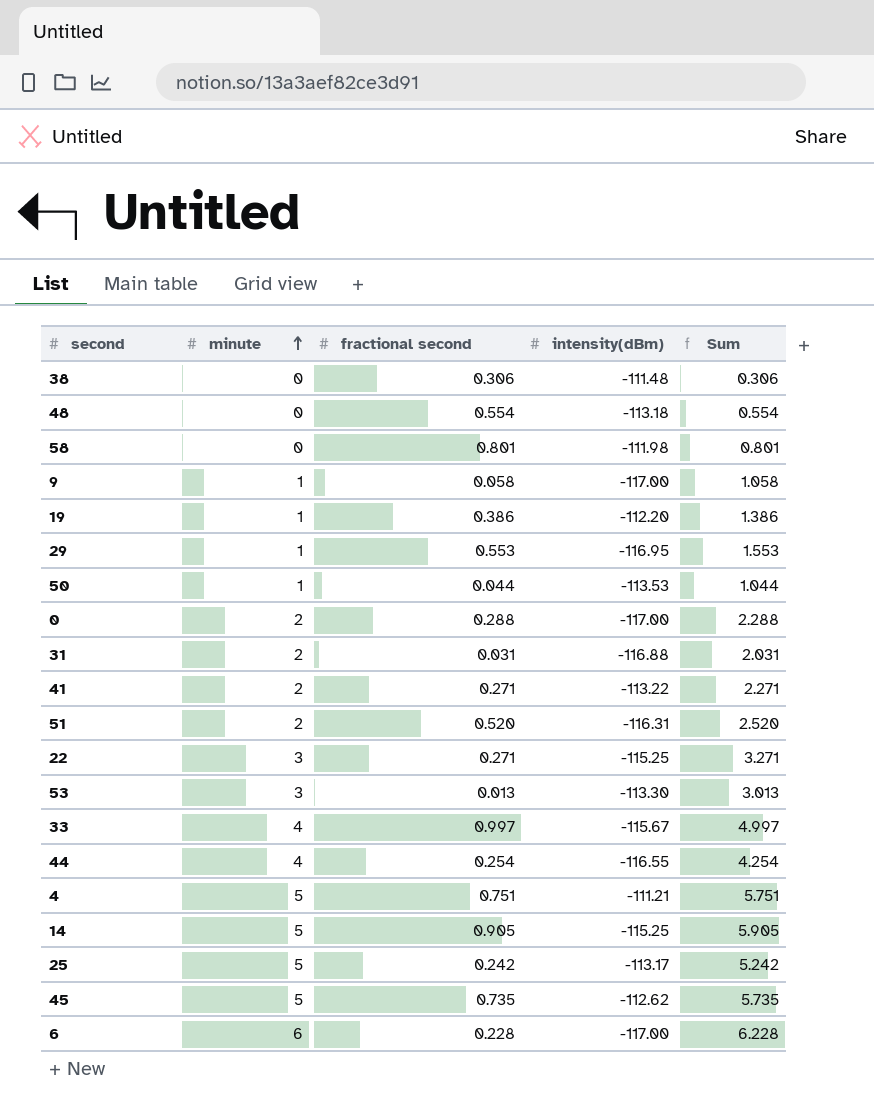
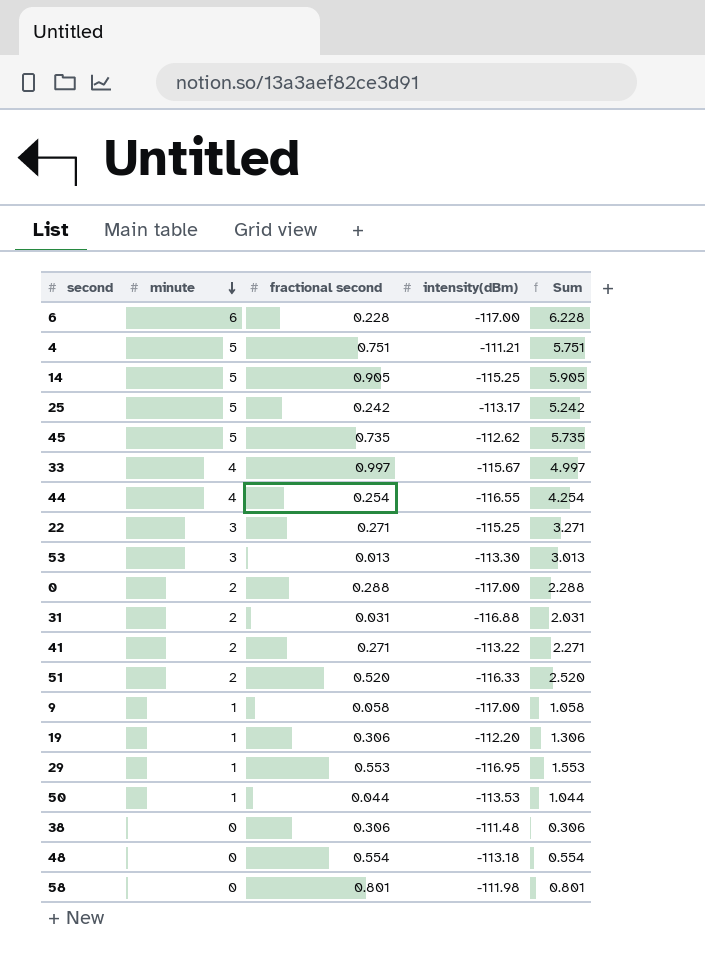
row order: minute ascending -> minute descending
51 | intensity(dBm): -116.31 -> -116.33
19 | fractional second: 0.386 -> 0.306
19 | Sum: 1.386 -> 1.306

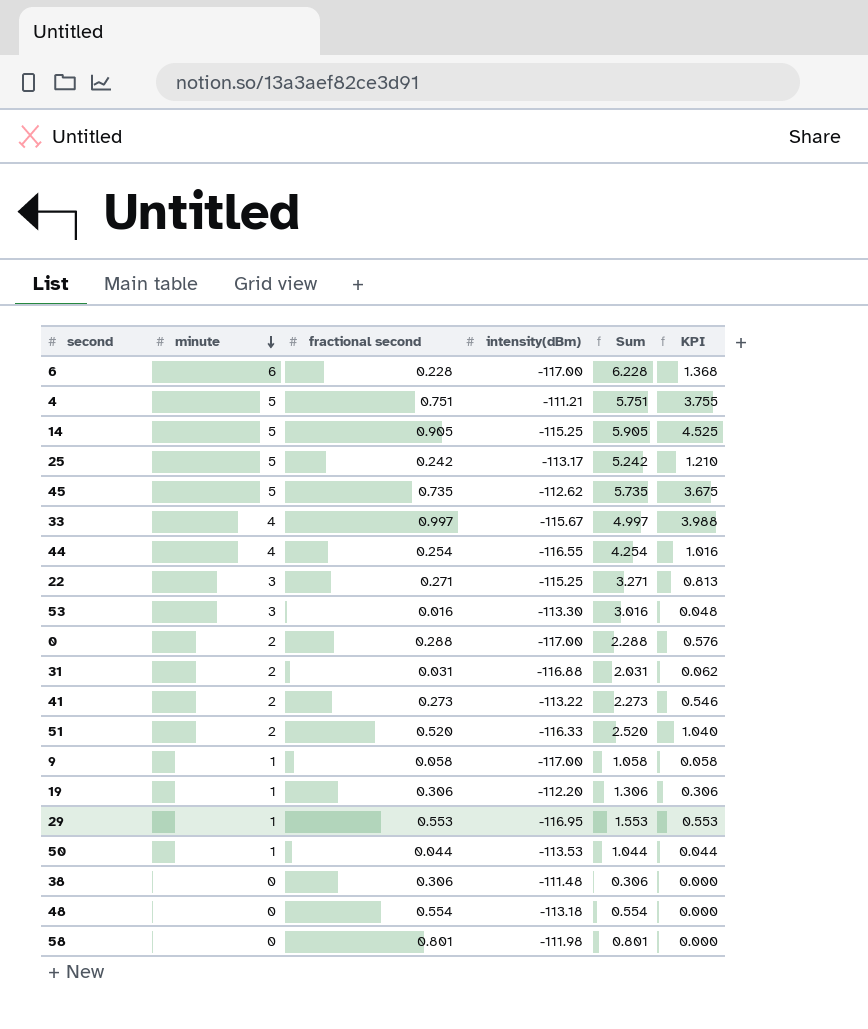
column KPI | formula: none -> [minute] * [fractional second]
53 | fractional second: 0.013 -> 0.016
53 | Sum: 3.013 -> 3.016
41 | fractional second: 0.271 -> 0.273
41 | Sum: 2.271 -> 2.273

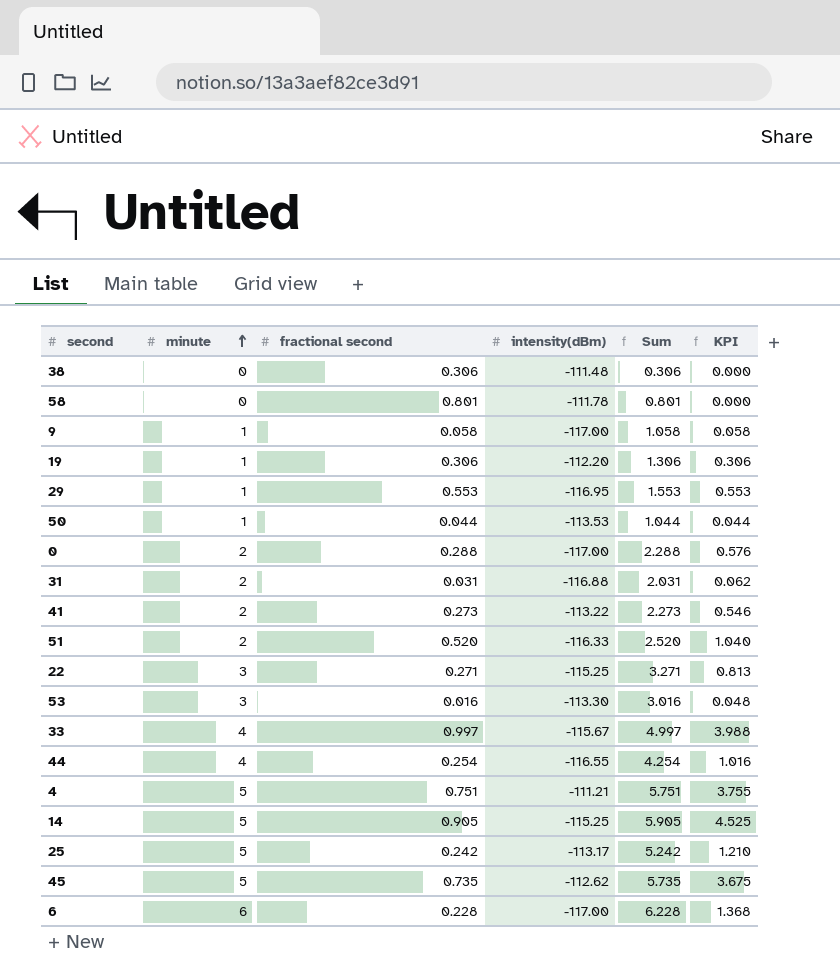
row order: minute descending -> minute ascending
row 48: 0 | 0.554 | -113.18 | 0.554 | 0.000 -> none
58 | intensity(dBm): -111.98 -> -111.78

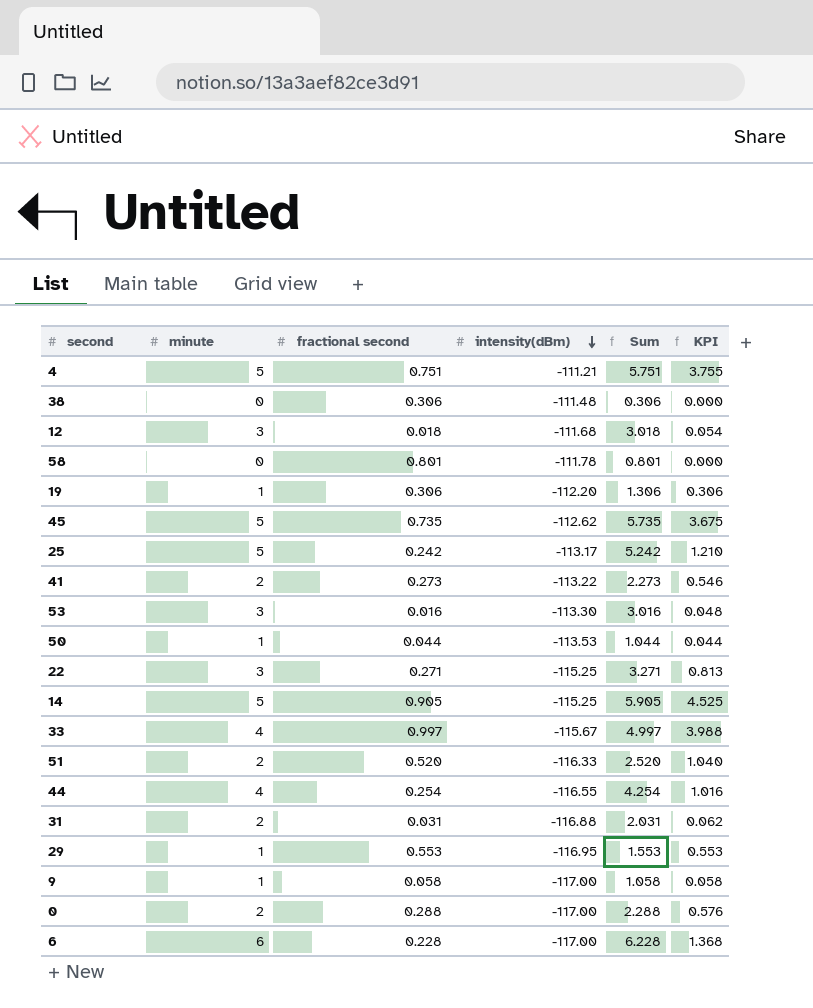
row order: minute ascending -> intensity(dBm) descending
row 12: none -> 3 | 0.018 | -111.68 | 3.018 | 0.054

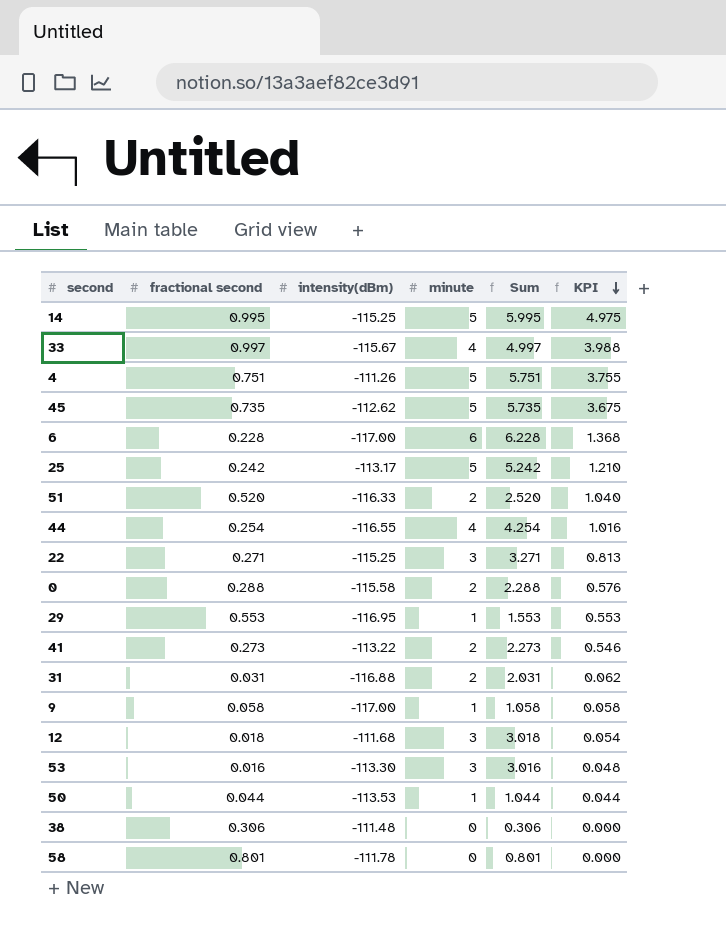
row order: intensity(dBm) descending -> KPI descending
column minute | position: 2 -> 4
row 19: 1 | 0.306 | -112.20 | 1.306 | 0.306 -> none
14 | fractional second: 0.905 -> 0.995
14 | Sum: 5.905 -> 5.995
14 | KPI: 4.525 -> 4.975
4 | intensity(dBm): -111.21 -> -111.26
0 | intensity(dBm): -117.00 -> -115.58

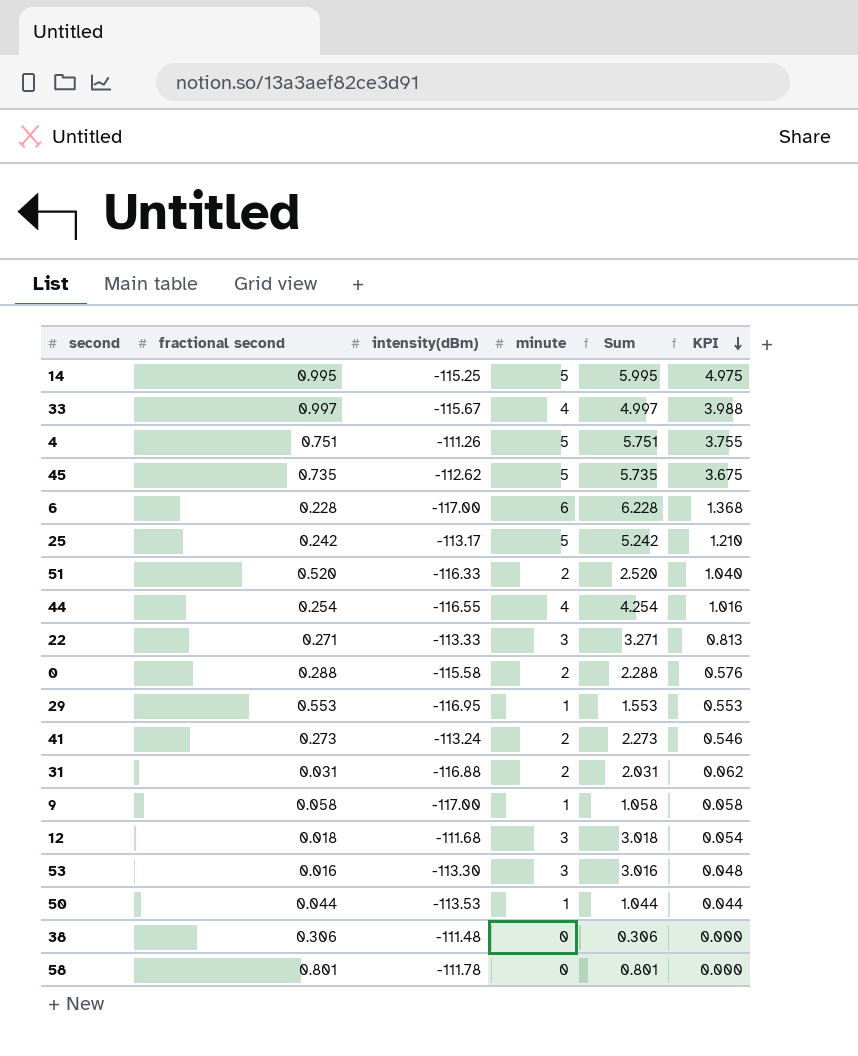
22 | intensity(dBm): -115.25 -> -113.33
41 | intensity(dBm): -113.22 -> -113.24

